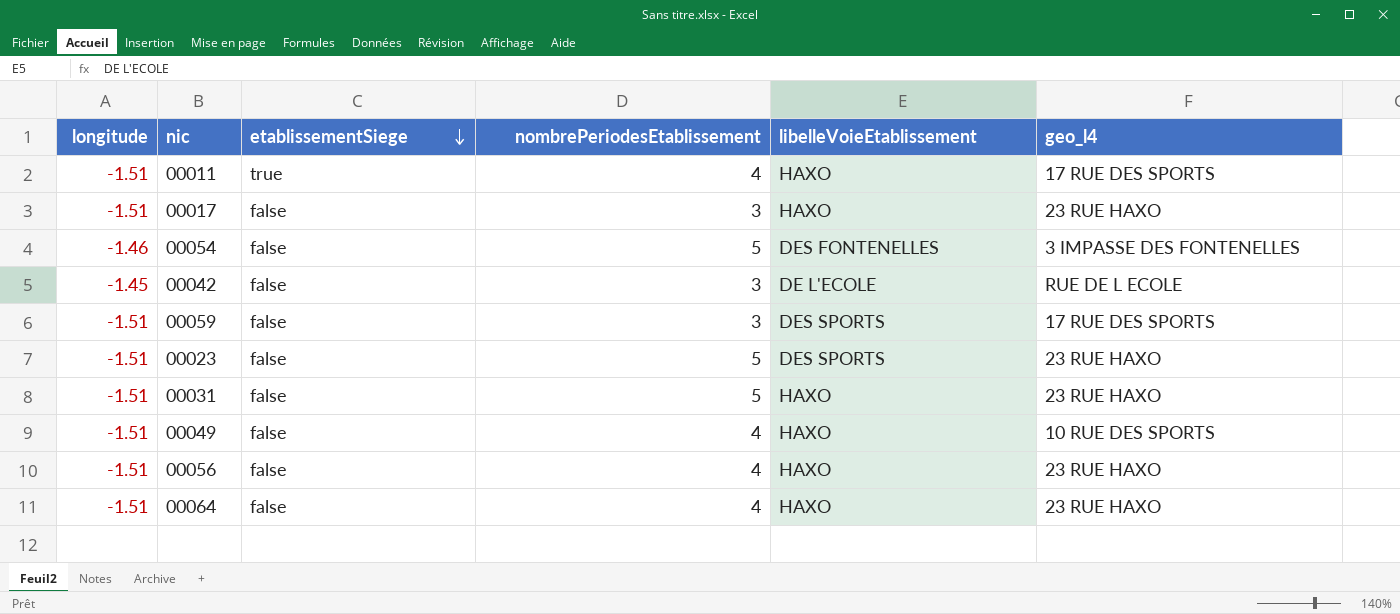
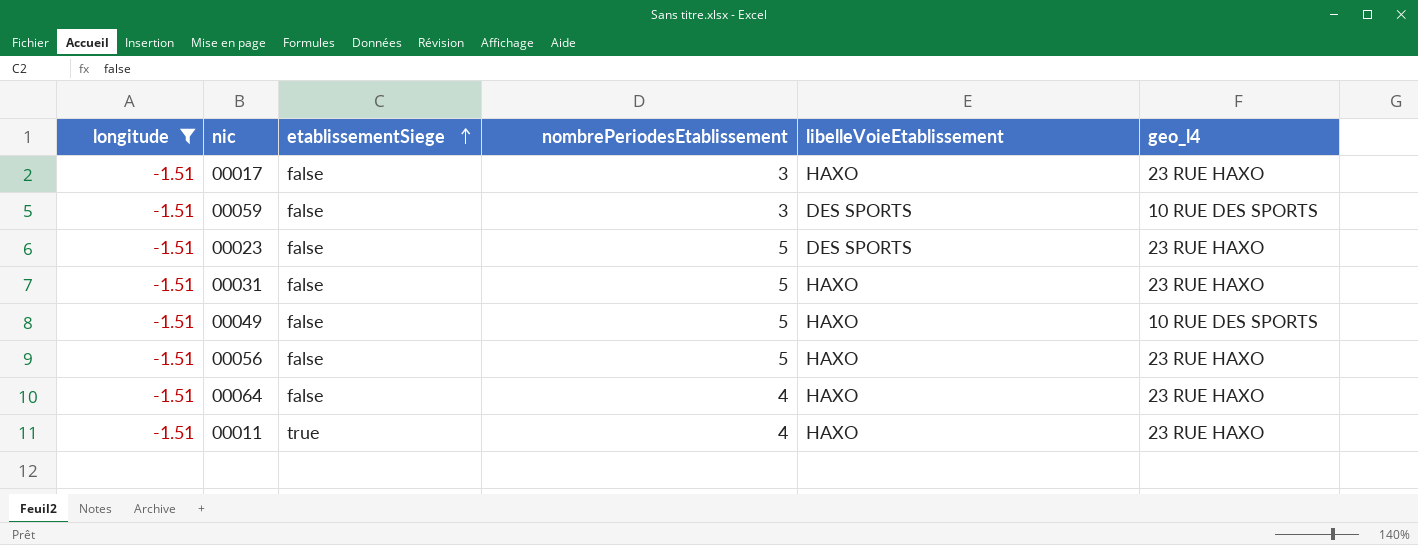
filter: none -> longitude = -1.51
row order: etablissementSiege descending -> etablissementSiege ascending
00059 | geo_l4: 17 RUE DES SPORTS -> 10 RUE DES SPORTS
00049 | nombrePeriodesEtablissement: 4 -> 5
00056 | nombrePeriodesEtablissement: 4 -> 5
00011 | geo_l4: 17 RUE DES SPORTS -> 23 RUE HAXO

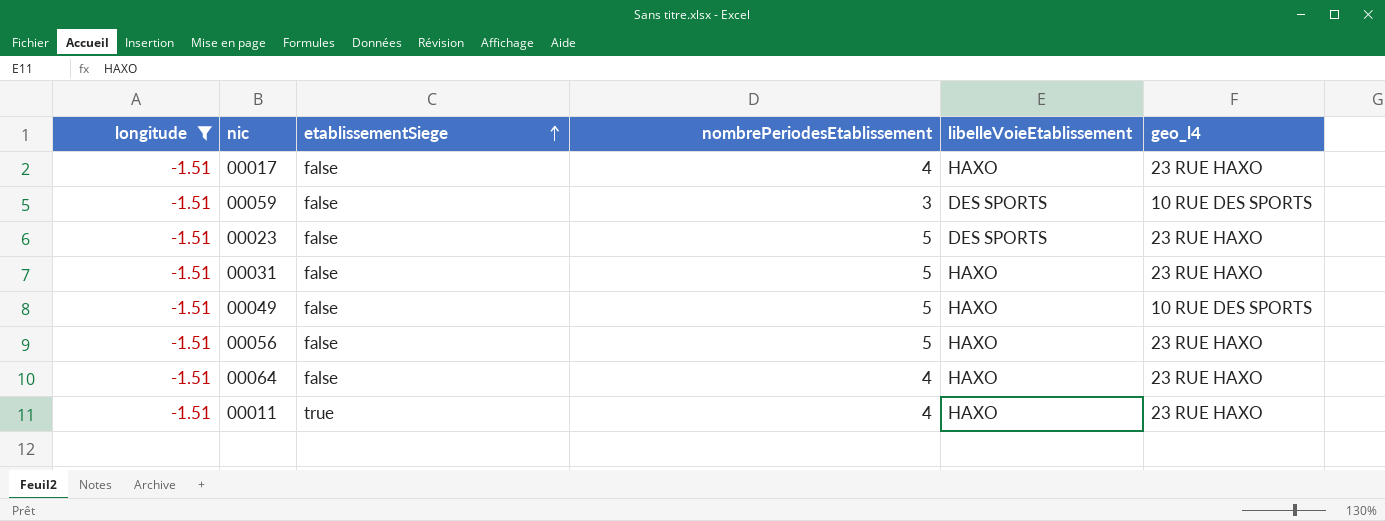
00017 | nombrePeriodesEtablissement: 3 -> 4

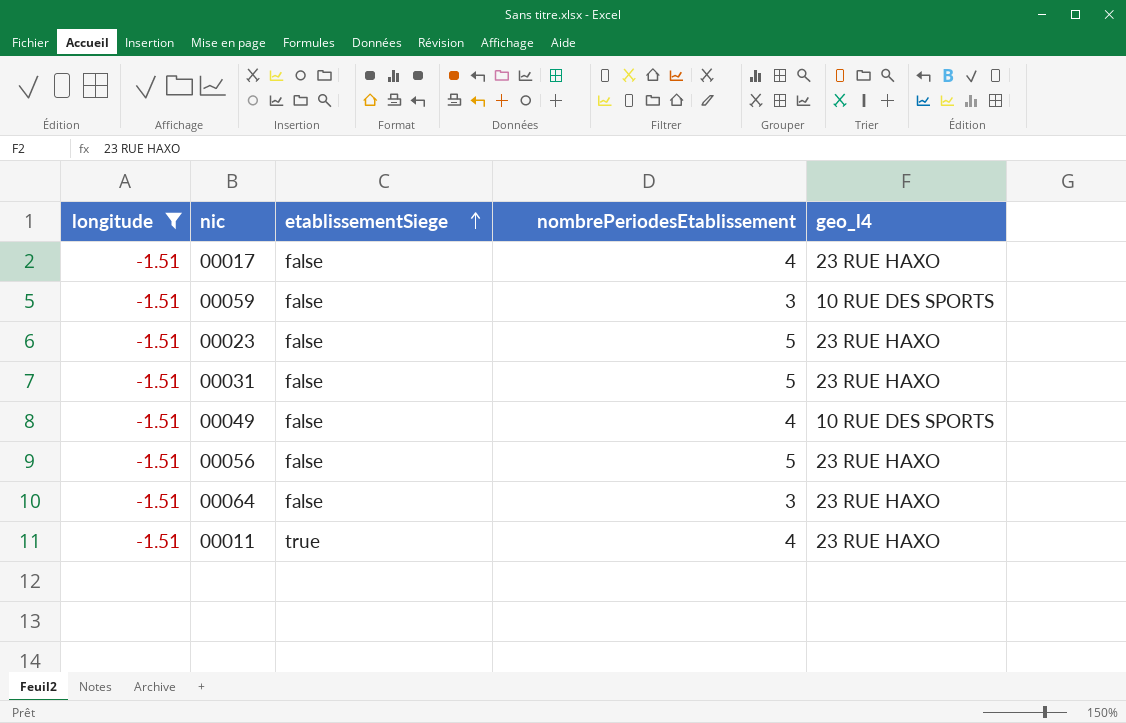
column libelleVoieEtablissement | position: 5 -> none
00049 | nombrePeriodesEtablissement: 5 -> 4
00064 | nombrePeriodesEtablissement: 4 -> 3

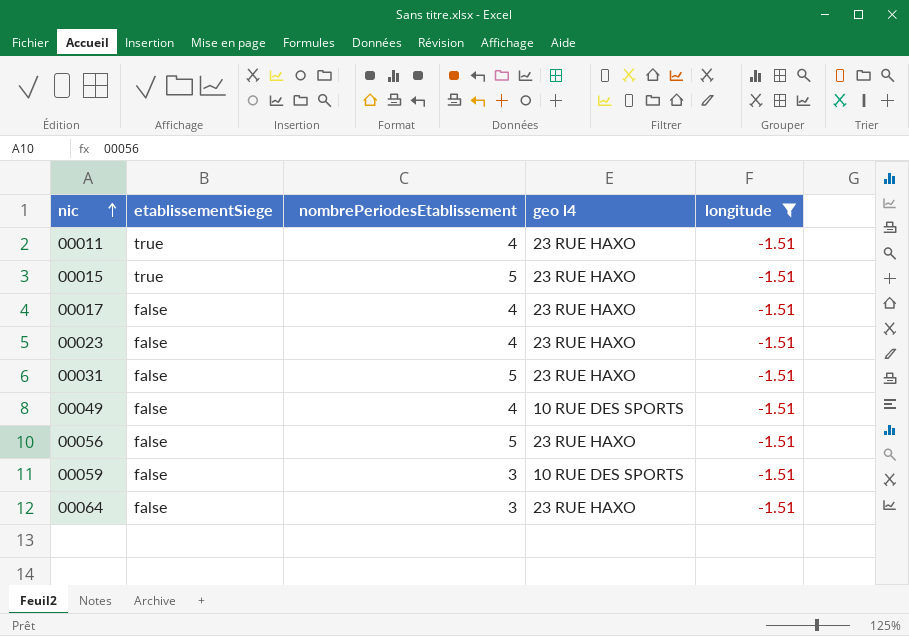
row order: etablissementSiege ascending -> nic ascending
column name: geo_l4 -> geo l4
column longitude | position: 1 -> 5
row 00015: none -> true | 5 | 23 RUE HAXO | -1.51
00023 | nombrePeriodesEtablissement: 5 -> 4

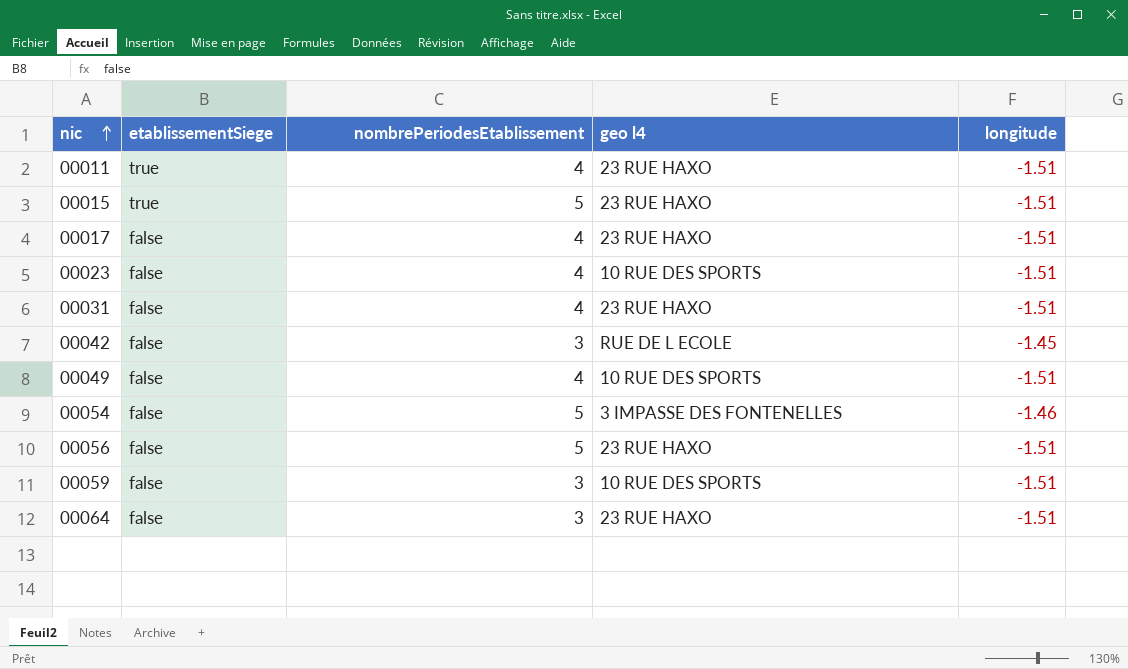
filter: longitude = -1.51 -> none
00023 | geo l4: 23 RUE HAXO -> 10 RUE DES SPORTS
00031 | nombrePeriodesEtablissement: 5 -> 4

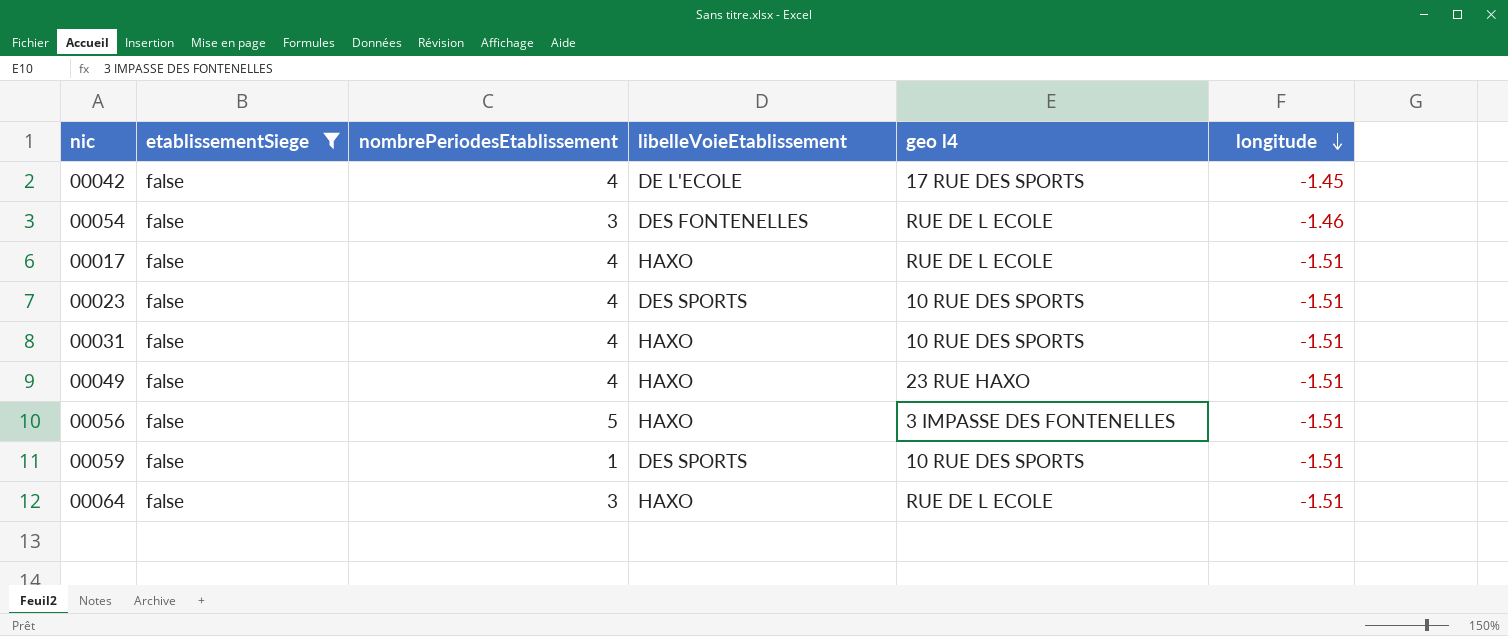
filter: none -> etablissementSiege = false
row order: nic ascending -> longitude descending
column libelleVoieEtablissement | position: none -> 4
00042 | nombrePeriodesEtablissement: 3 -> 4
00042 | geo l4: RUE DE L ECOLE -> 17 RUE DES SPORTS
00054 | nombrePeriodesEtablissement: 5 -> 3
00054 | geo l4: 3 IMPASSE DES FONTENELLES -> RUE DE L ECOLE
00017 | geo l4: 23 RUE HAXO -> RUE DE L ECOLE
00031 | geo l4: 23 RUE HAXO -> 10 RUE DES SPORTS
00049 | geo l4: 10 RUE DES SPORTS -> 23 RUE HAXO
00056 | geo l4: 23 RUE HAXO -> 3 IMPASSE DES FONTENELLES
00059 | nombrePeriodesEtablissement: 3 -> 1
00064 | geo l4: 23 RUE HAXO -> RUE DE L ECOLE

